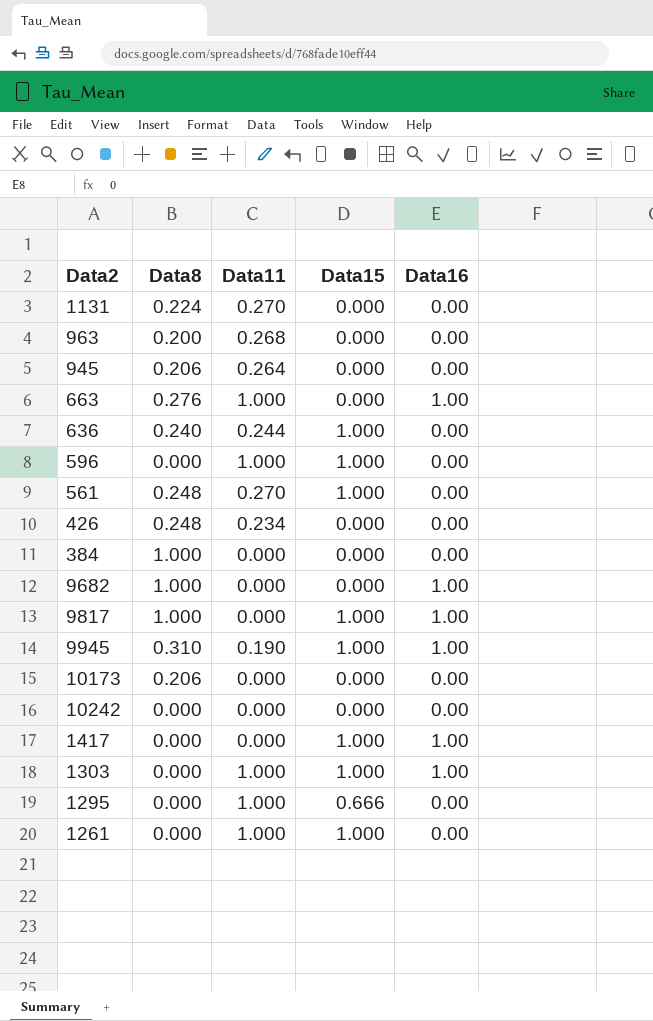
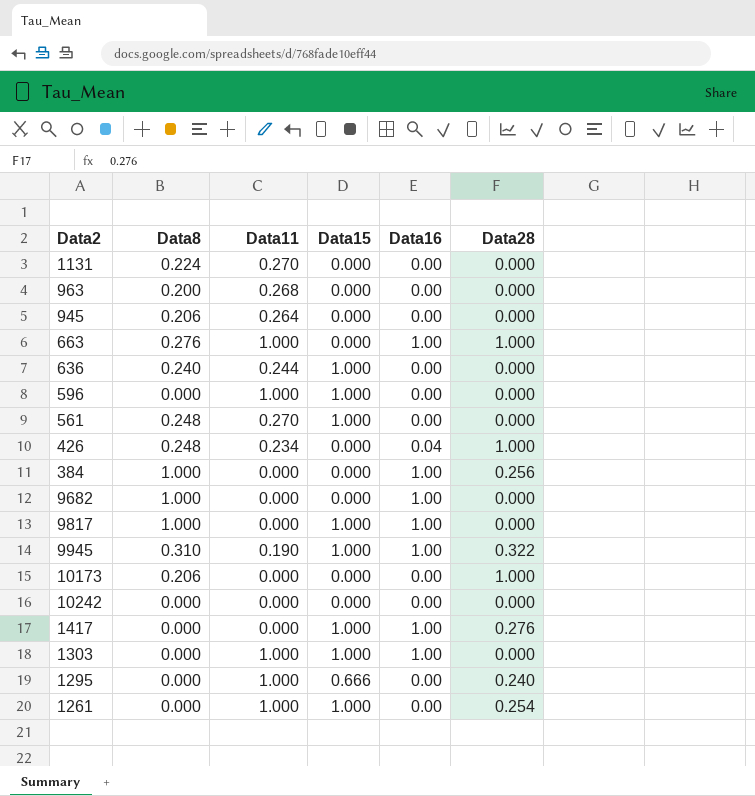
column Data28 | position: none -> 6
426 | Data16: 0.00 -> 0.04
384 | Data16: 0.00 -> 1.00

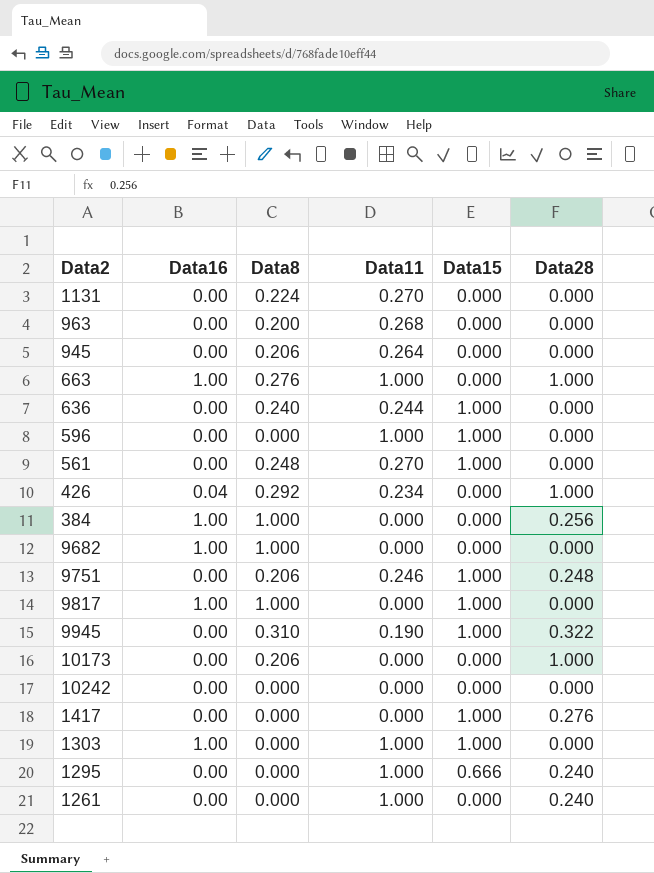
column Data16 | position: 5 -> 2
426 | Data8: 0.248 -> 0.292
row 9751: none -> 0.00 | 0.206 | 0.246 | 1.000 | 0.248
9945 | Data16: 1.00 -> 0.00
1417 | Data16: 1.00 -> 0.00
1261 | Data15: 1.000 -> 0.000
1261 | Data28: 0.254 -> 0.240

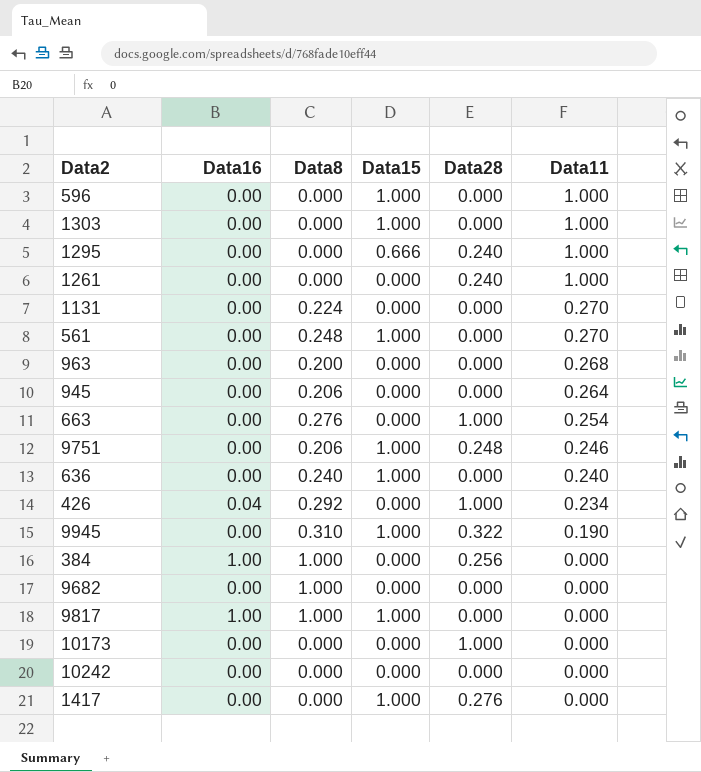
row order: none -> Data11 descending
column Data11 | position: 4 -> 6
1303 | Data16: 1.00 -> 0.00
663 | Data16: 1.00 -> 0.00
663 | Data11: 1.000 -> 0.254
636 | Data11: 0.244 -> 0.240
9682 | Data16: 1.00 -> 0.00
10173 | Data8: 0.206 -> 0.000

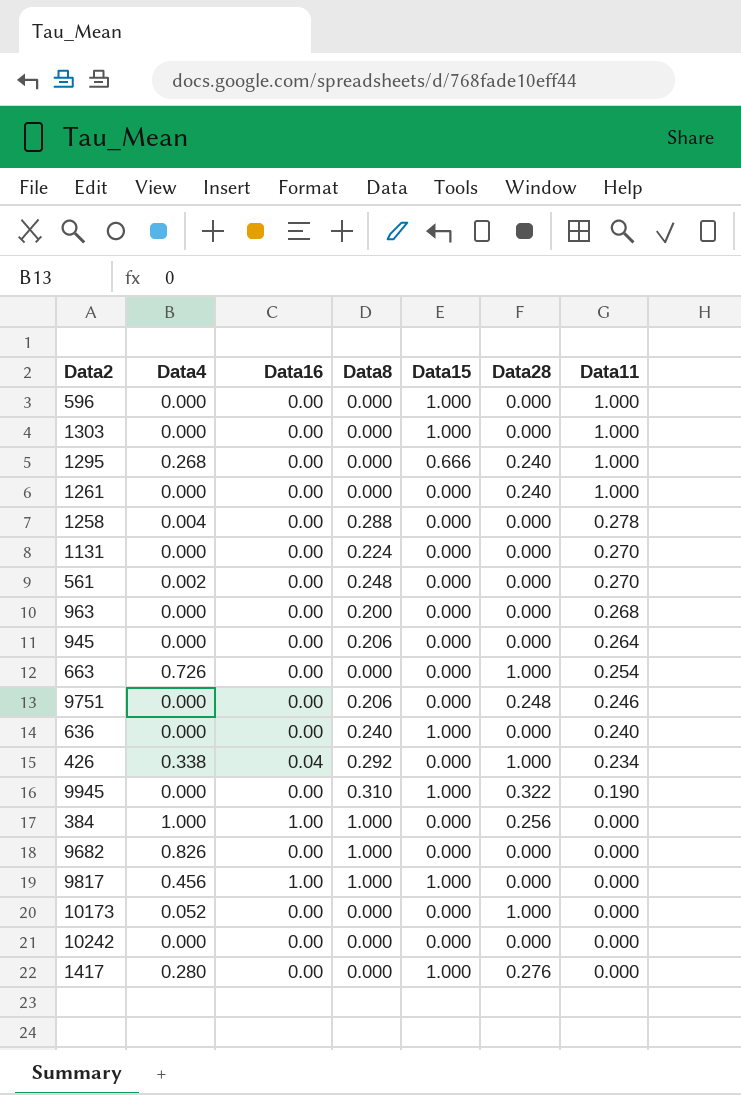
column Data4 | position: none -> 2
row 1258: none -> 0.004 | 0.00 | 0.288 | 0.000 | 0.000 | 0.278
561 | Data15: 1.000 -> 0.000
663 | Data8: 0.276 -> 0.000
9751 | Data15: 1.000 -> 0.000

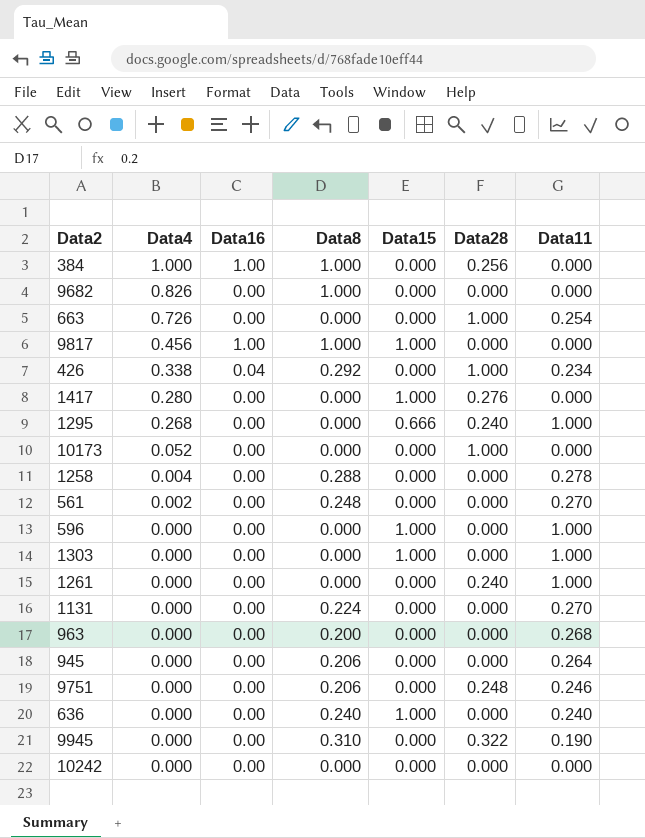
row order: Data11 descending -> Data4 descending
9945 | Data15: 1.000 -> 0.000

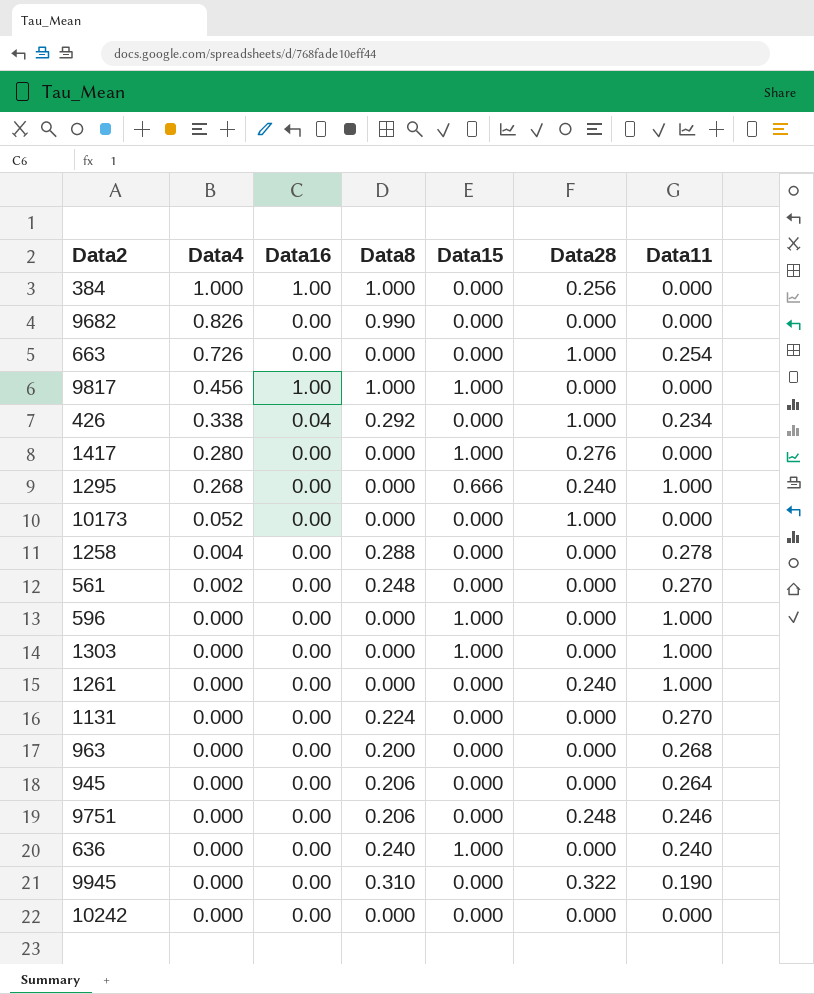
9682 | Data8: 1.000 -> 0.990

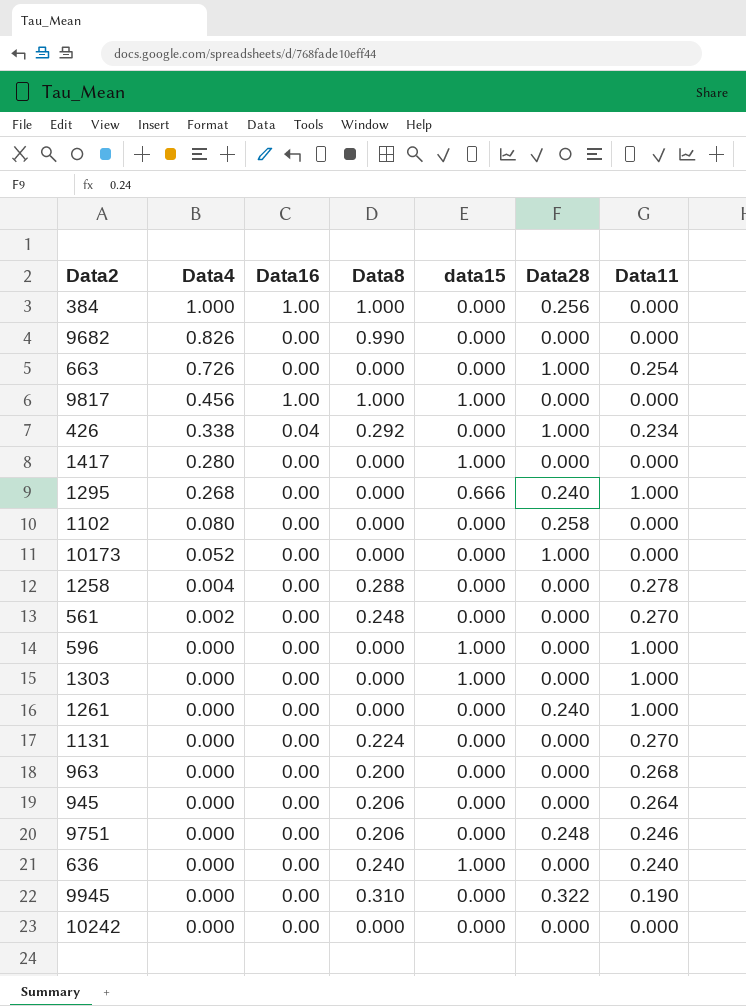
column name: Data15 -> data15
1417 | Data28: 0.276 -> 0.000
row 1102: none -> 0.080 | 0.00 | 0.000 | 0.000 | 0.258 | 0.000

